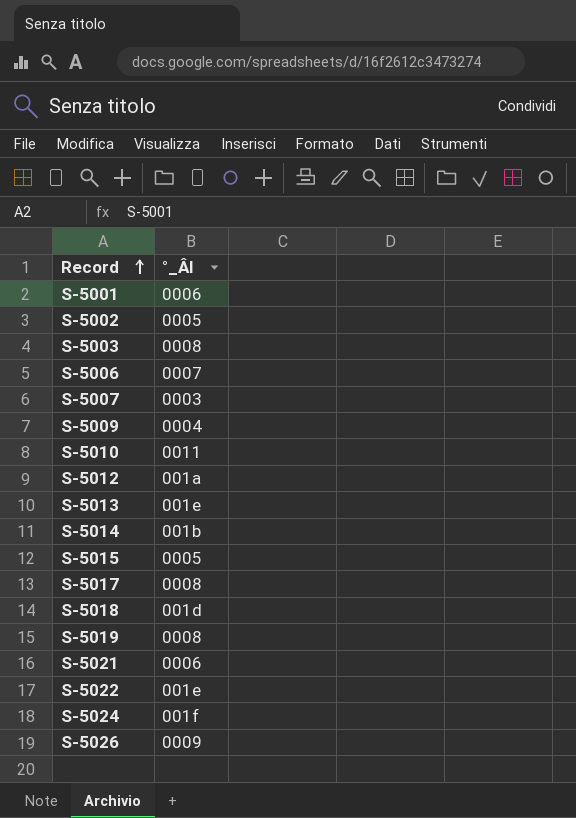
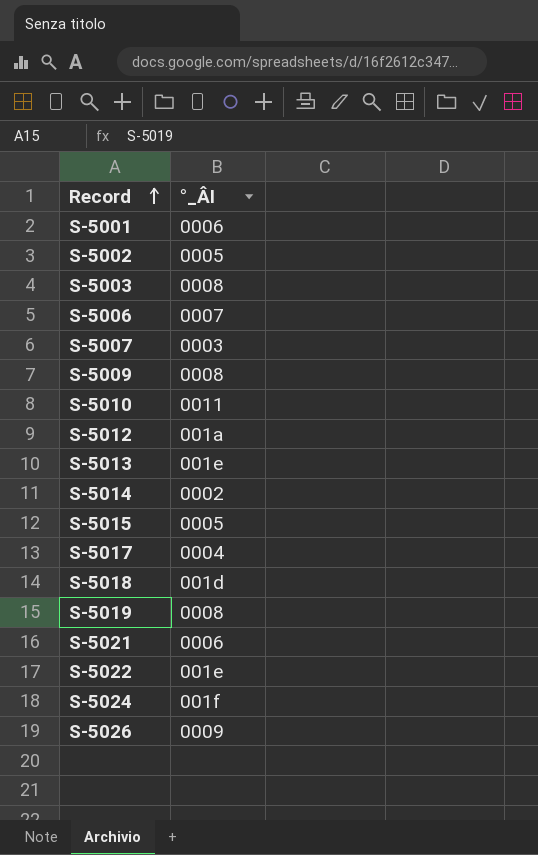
S-5009 | °_ÂI: 0004 -> 0008
S-5014 | °_ÂI: 001b -> 0002
S-5017 | °_ÂI: 0008 -> 0004

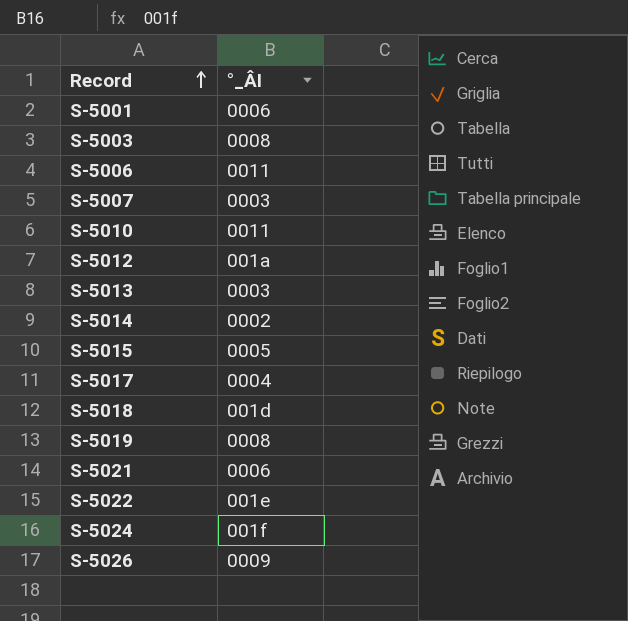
row S-5002: 0005 -> none
row S-5009: 0008 -> none
S-5006 | °_ÂI: 0007 -> 0011
S-5013 | °_ÂI: 001e -> 0003

